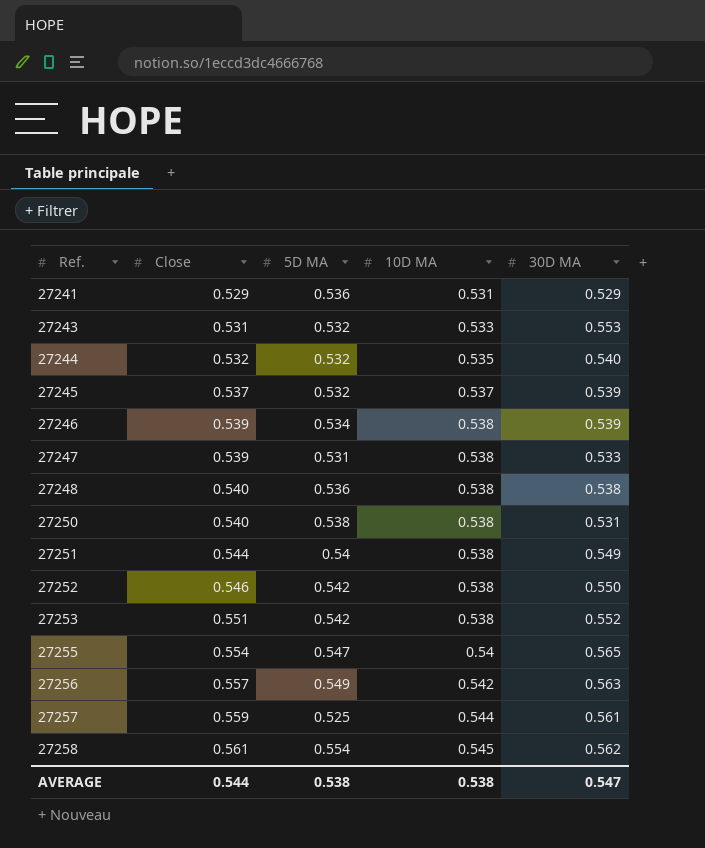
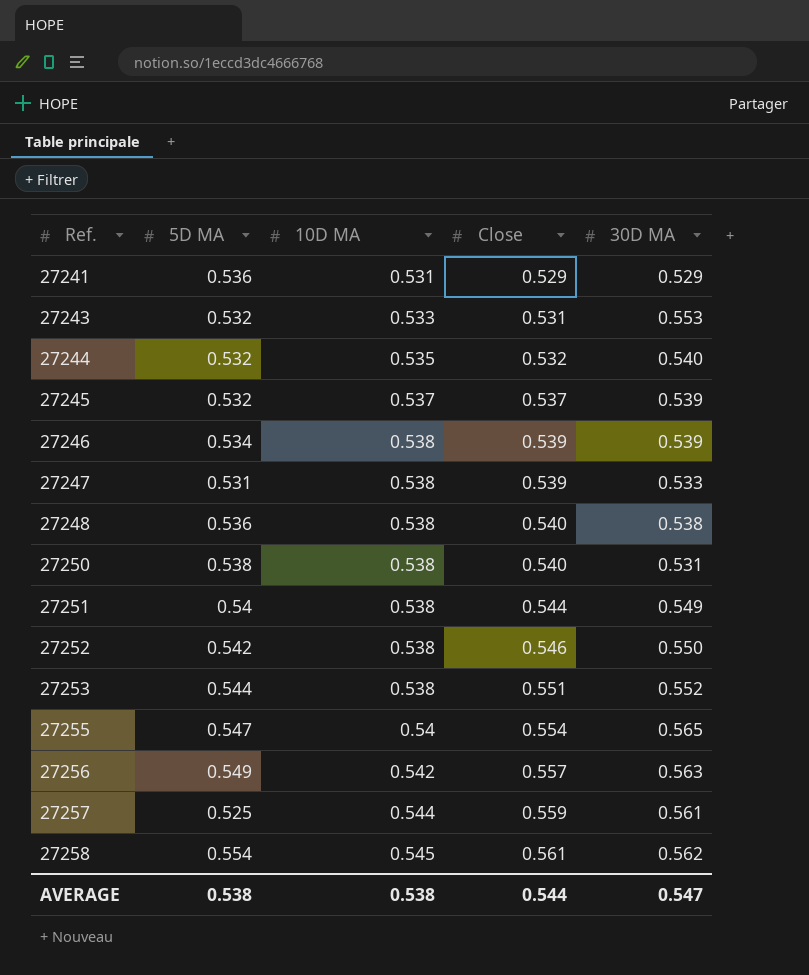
column Close | position: 2 -> 4
27253 | 5D MA: 0.542 -> 0.544

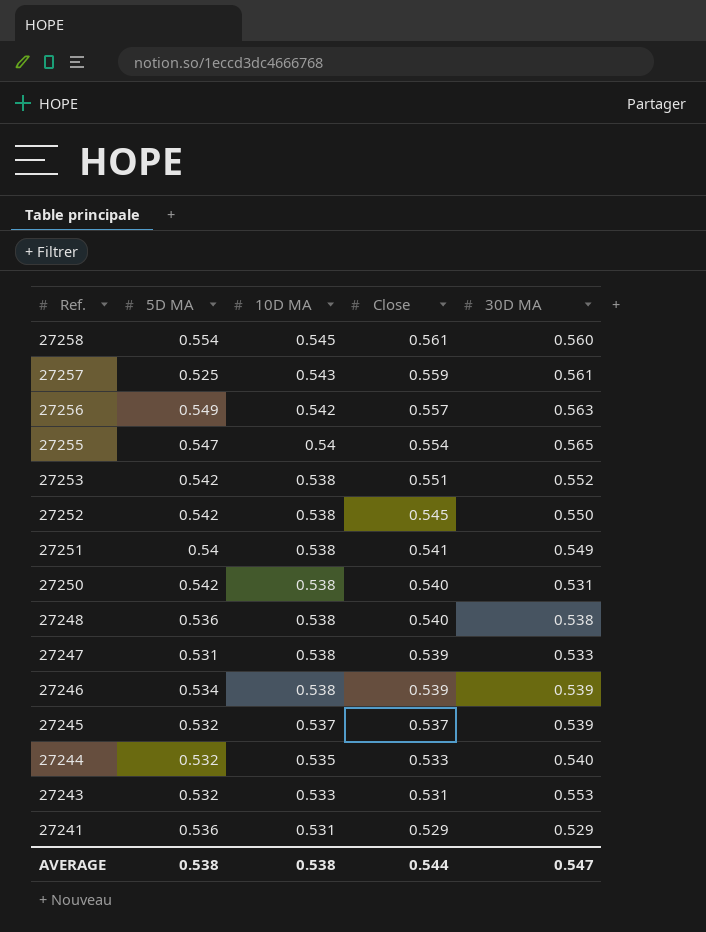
row order: Ref. ascending -> Ref. descending
27258 | 30D MA: 0.562 -> 0.560
27257 | 10D MA: 0.544 -> 0.543
27253 | 5D MA: 0.544 -> 0.542
27252 | Close: 0.546 -> 0.545
27251 | Close: 0.544 -> 0.541
27250 | 5D MA: 0.538 -> 0.542
27244 | Close: 0.532 -> 0.533

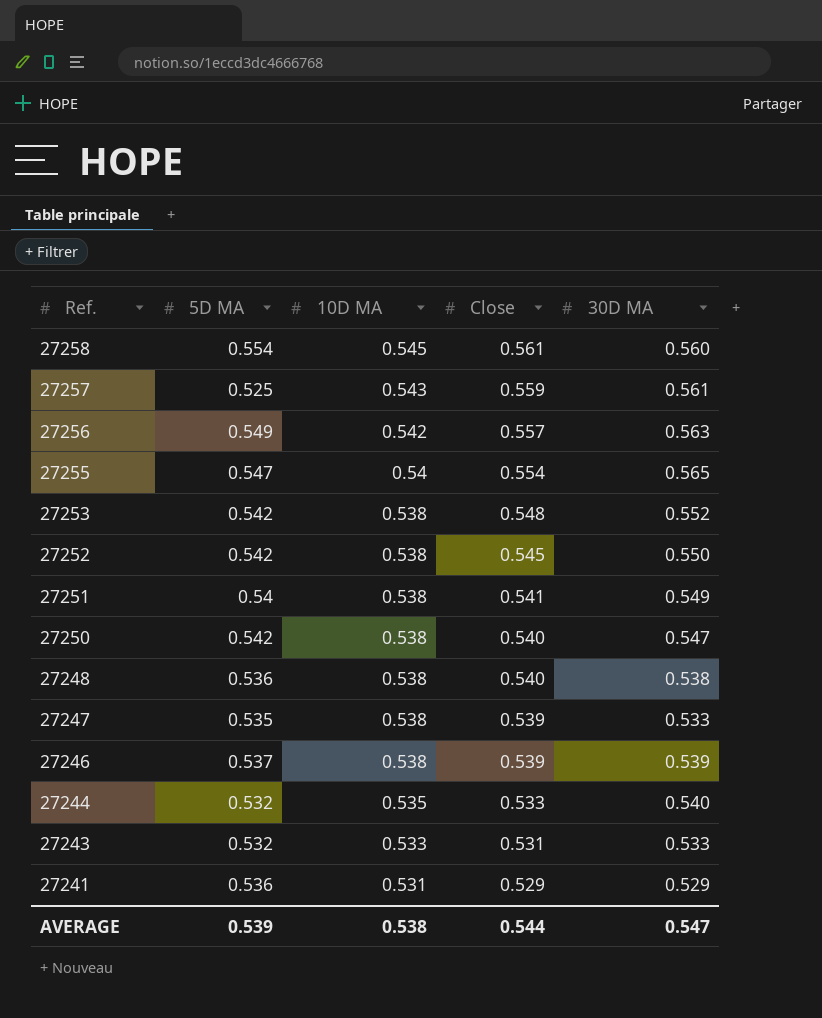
row 27245: 0.532 | 0.537 | 0.537 | 0.539 -> none
27253 | Close: 0.551 -> 0.548
27250 | 30D MA: 0.531 -> 0.547
27247 | 5D MA: 0.531 -> 0.535
27246 | 5D MA: 0.534 -> 0.537
27243 | 30D MA: 0.553 -> 0.533
AVERAGE | 5D MA: 0.538 -> 0.539

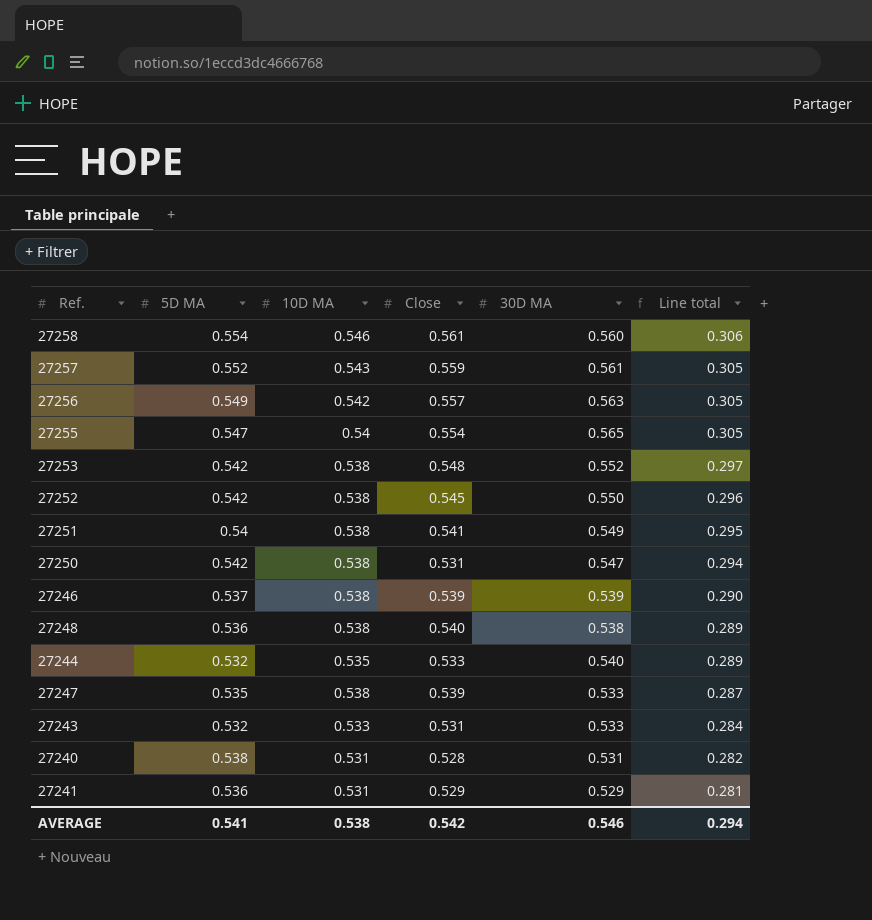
row order: Ref. descending -> Line total descending
column Line total | formula: none -> [10D MA] * [30D MA]
27258 | 10D MA: 0.545 -> 0.546
27257 | 5D MA: 0.525 -> 0.552
27250 | Close: 0.540 -> 0.531
row 27240: none -> 0.538 | 0.531 | 0.528 | 0.531 | 0.282
AVERAGE | 5D MA: 0.539 -> 0.541
AVERAGE | Close: 0.544 -> 0.542
AVERAGE | 30D MA: 0.547 -> 0.546

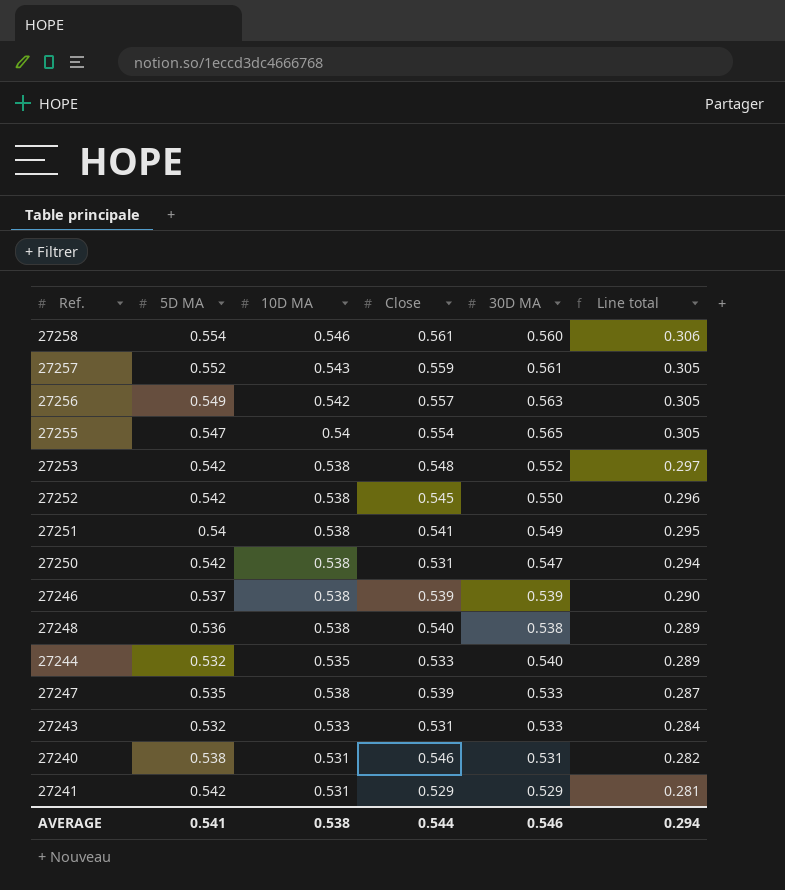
27240 | Close: 0.528 -> 0.546
27241 | 5D MA: 0.536 -> 0.542
AVERAGE | Close: 0.542 -> 0.544

